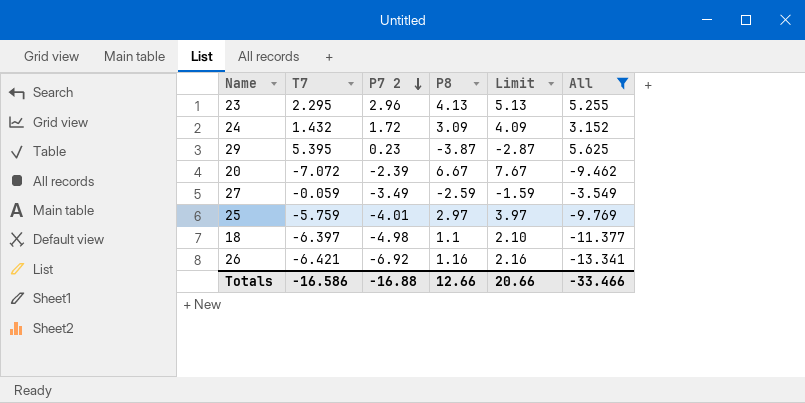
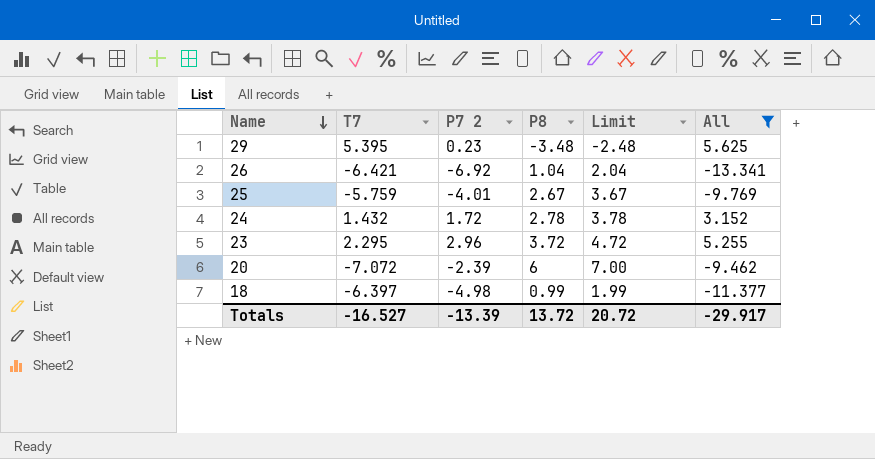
row order: P7 2 descending -> Name descending
row 27: -0.059 | -3.49 | -2.59 | -1.59 | -3.549 -> none
29 | P8: -3.87 -> -3.48
29 | Limit: -2.87 -> -2.48
26 | P8: 1.16 -> 1.04
26 | Limit: 2.16 -> 2.04
25 | P8: 2.97 -> 2.67
25 | Limit: 3.97 -> 3.67
24 | P8: 3.09 -> 2.78
24 | Limit: 4.09 -> 3.78
23 | P8: 4.13 -> 3.72
23 | Limit: 5.13 -> 4.72
20 | P8: 6.67 -> 6
20 | Limit: 7.67 -> 7.00
18 | P8: 1.1 -> 0.99
18 | Limit: 2.10 -> 1.99
Totals | T7: -16.586 -> -16.527
Totals | P7 2: -16.88 -> -13.39
Totals | P8: 12.66 -> 13.72
Totals | Limit: 20.66 -> 20.72
Totals | All: -33.466 -> -29.917

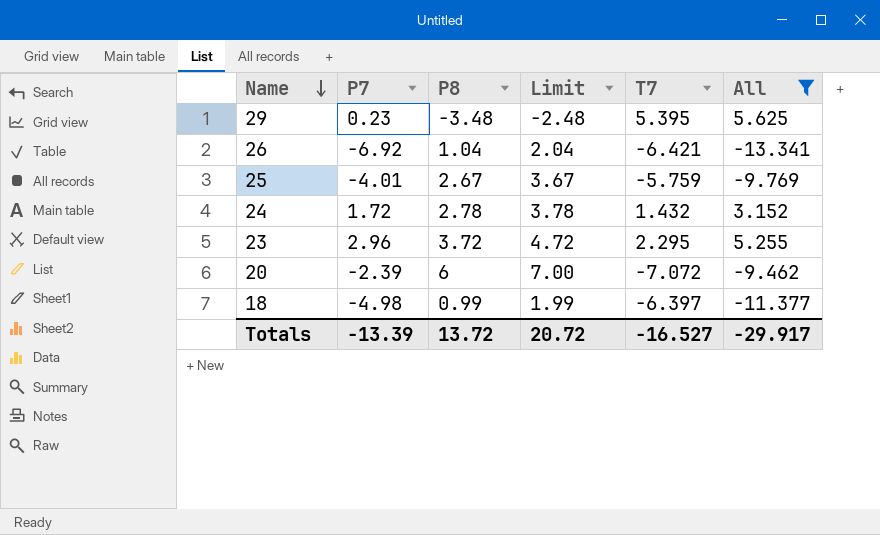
column name: P7 2 -> P7
column T7 | position: 2 -> 5

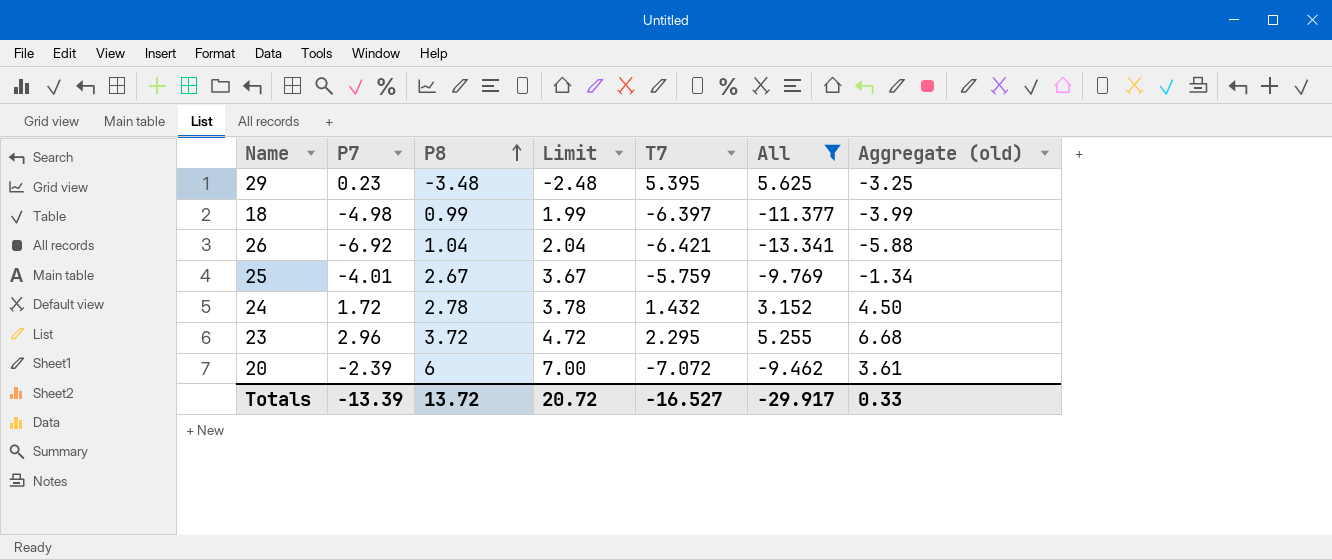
row order: Name descending -> P8 ascending
column Aggregate (old) | formula: none -> [P7] + [P8]

